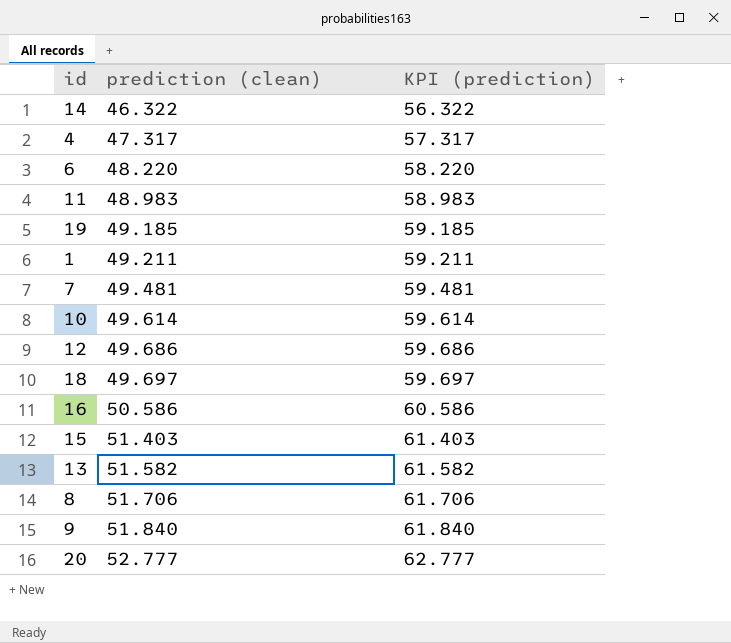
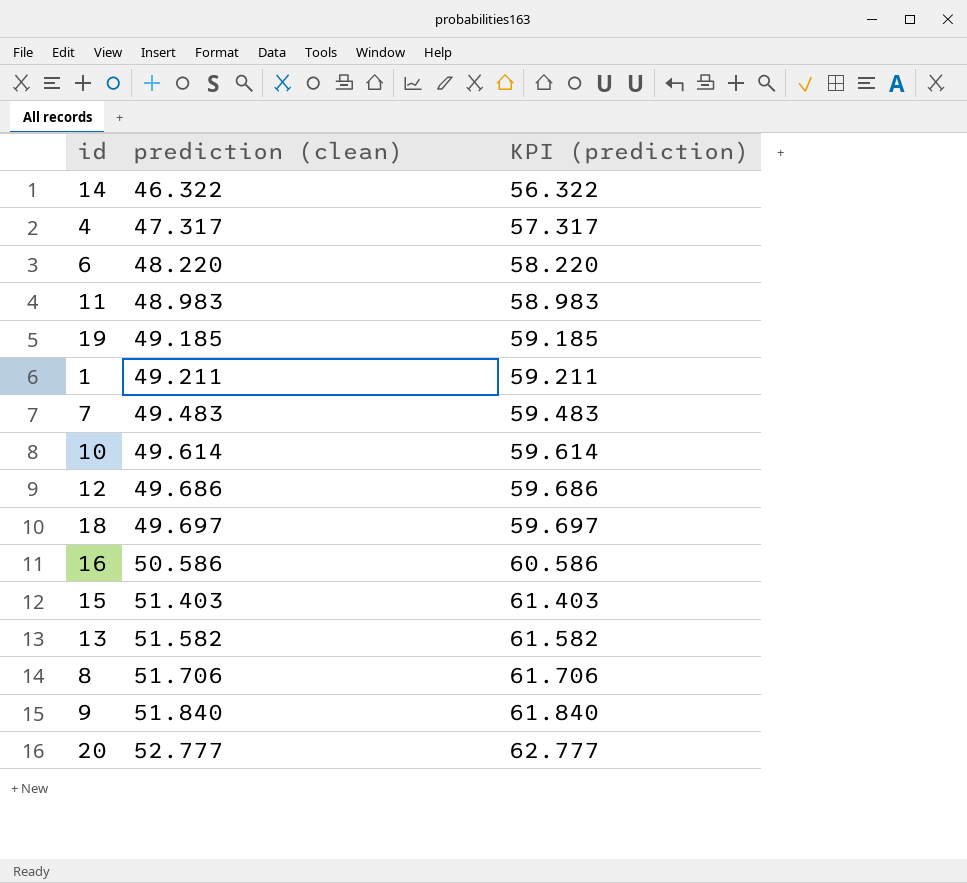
7 | prediction (clean): 49.481 -> 49.483
7 | KPI (prediction): 59.481 -> 59.483

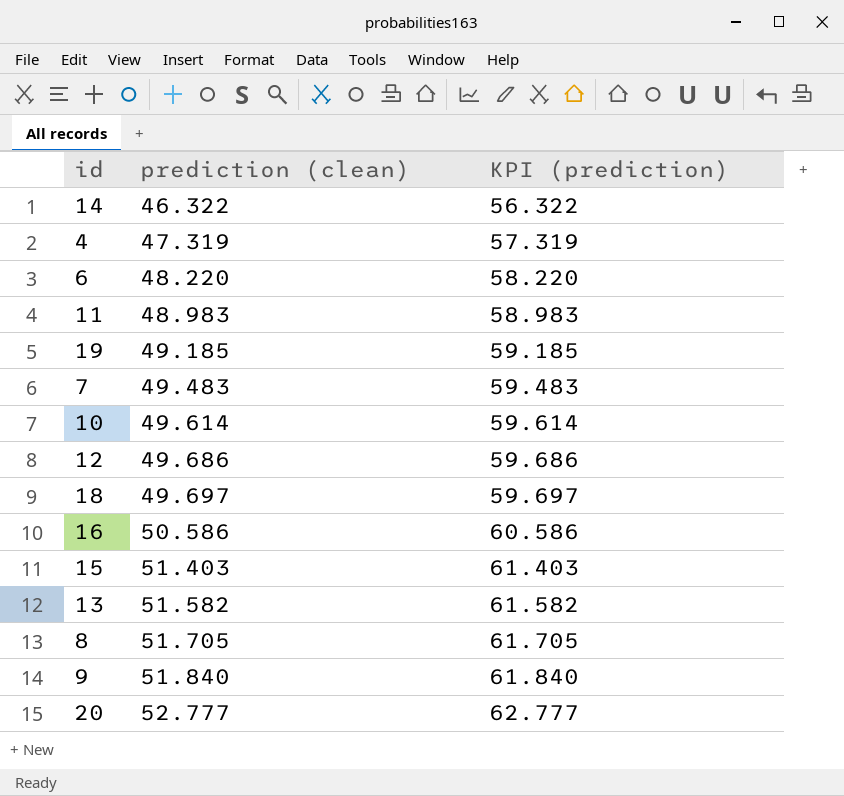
row 1: 49.211 | 59.211 -> none
4 | prediction (clean): 47.317 -> 47.319
4 | KPI (prediction): 57.317 -> 57.319
8 | prediction (clean): 51.706 -> 51.705
8 | KPI (prediction): 61.706 -> 61.705

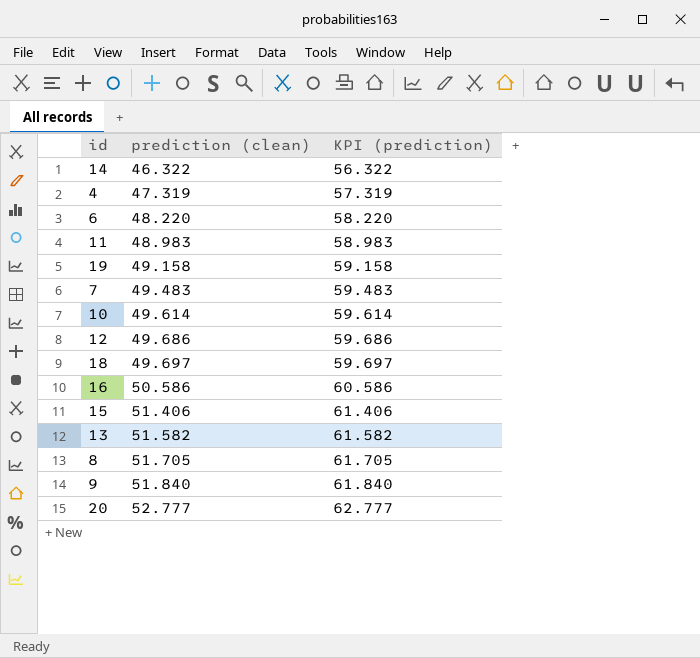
19 | prediction (clean): 49.185 -> 49.158
19 | KPI (prediction): 59.185 -> 59.158
15 | prediction (clean): 51.403 -> 51.406
15 | KPI (prediction): 61.403 -> 61.406

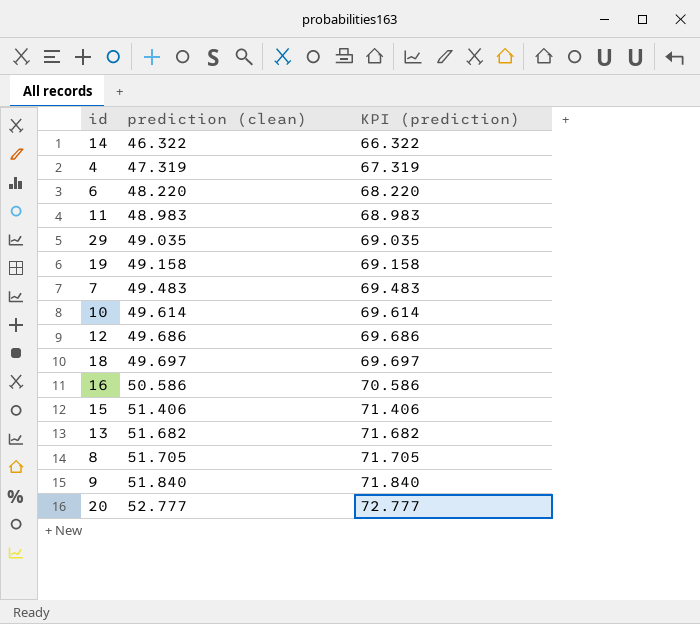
column KPI (prediction) | formula: [prediction (clean)] + 10 -> [prediction (clean)] + 20
row 29: none -> 49.035 | 69.035
13 | prediction (clean): 51.582 -> 51.682

